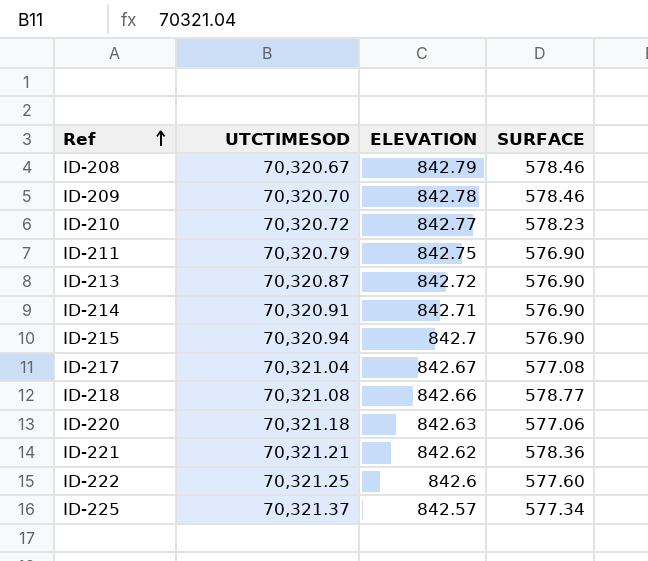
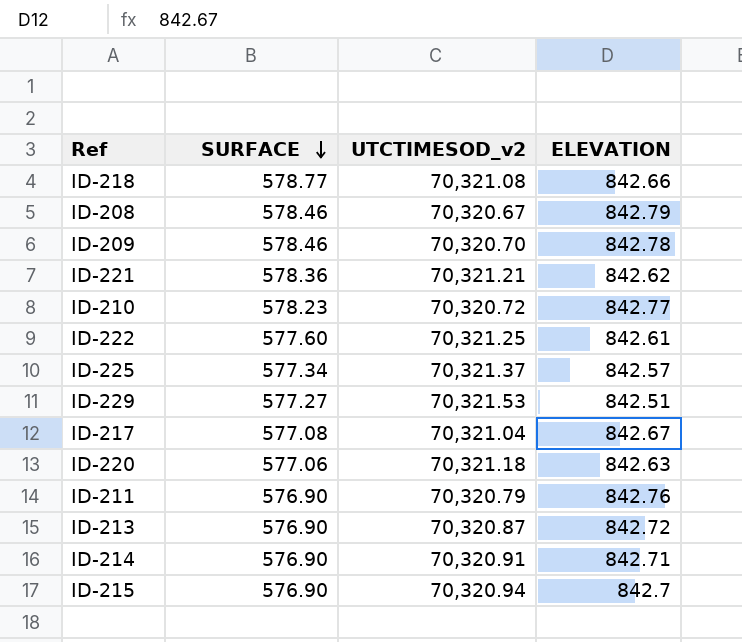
row order: Ref ascending -> SURFACE descending
column SURFACE | position: 4 -> 2
column name: UTCTIMESOD -> UTCTIMESOD_v2
ID-222 | ELEVATION: 842.6 -> 842.61
row ID-229: none -> 577.27 | 70,321.53 | 842.51
ID-211 | ELEVATION: 842.75 -> 842.76

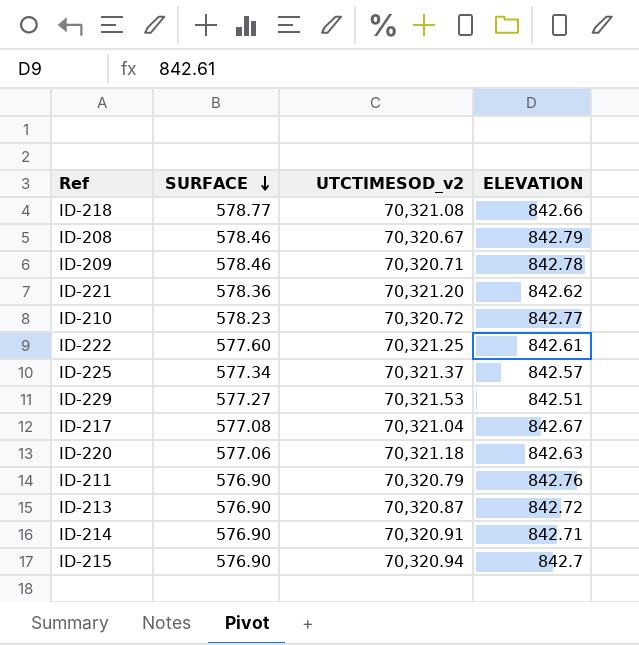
ID-209 | UTCTIMESOD_v2: 70,320.70 -> 70,320.71
ID-221 | UTCTIMESOD_v2: 70,321.21 -> 70,321.20

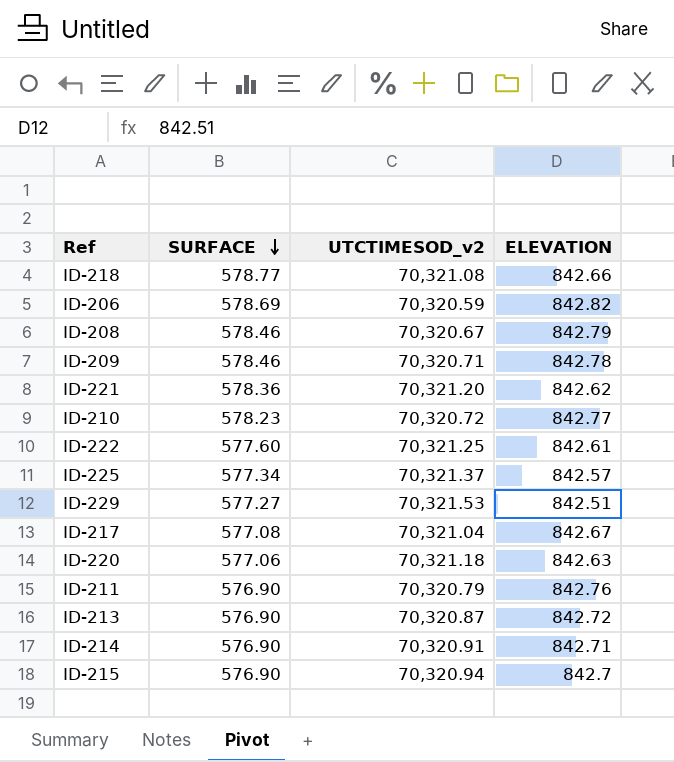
row ID-206: none -> 578.69 | 70,320.59 | 842.82

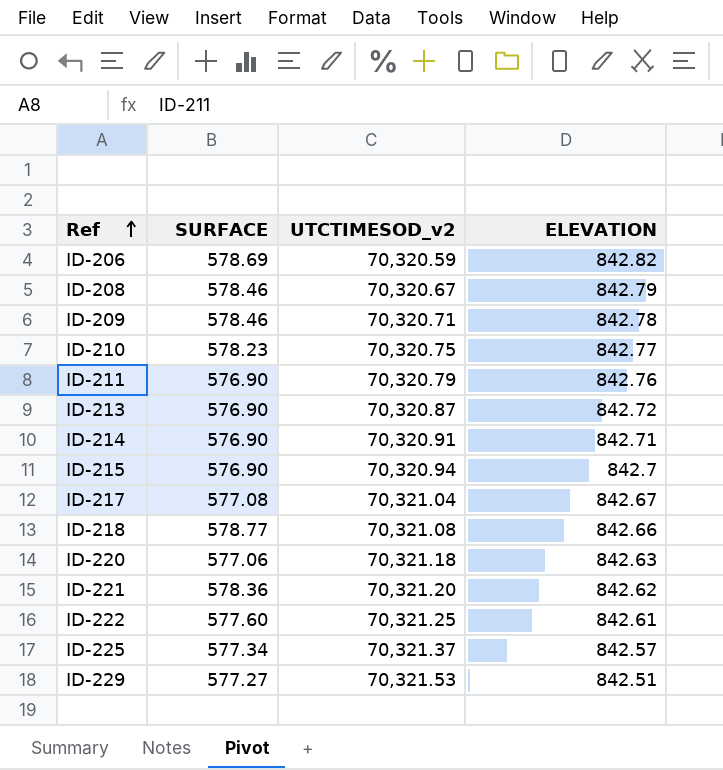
row order: SURFACE descending -> Ref ascending
ID-210 | UTCTIMESOD_v2: 70,320.72 -> 70,320.75

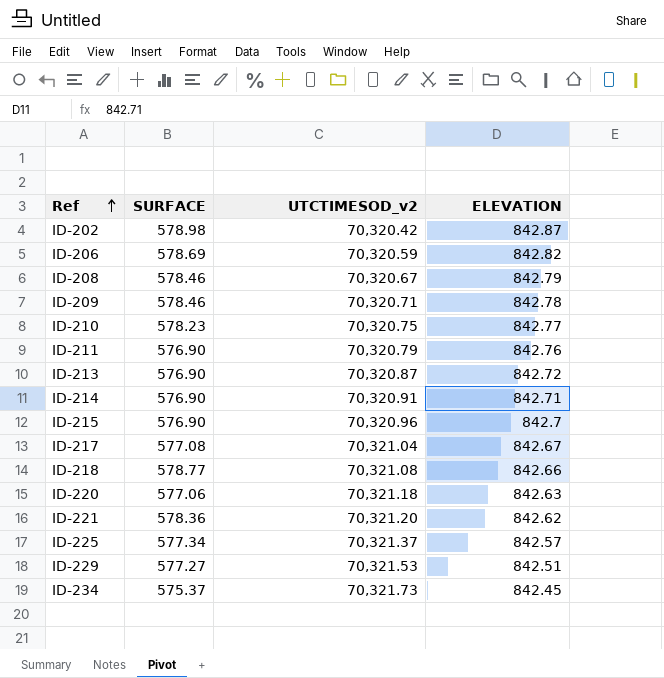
row ID-222: 577.60 | 70,321.25 | 842.61 -> none
row ID-202: none -> 578.98 | 70,320.42 | 842.87
ID-215 | UTCTIMESOD_v2: 70,320.94 -> 70,320.96
row ID-234: none -> 575.37 | 70,321.73 | 842.45

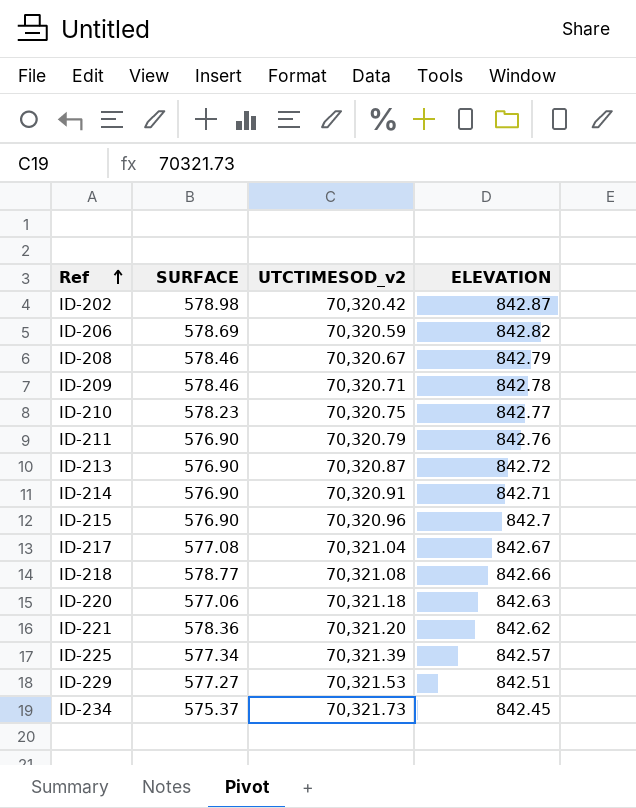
ID-225 | UTCTIMESOD_v2: 70,321.37 -> 70,321.39

